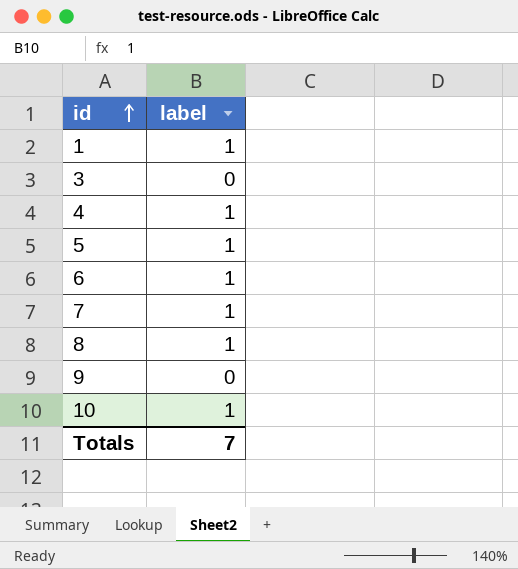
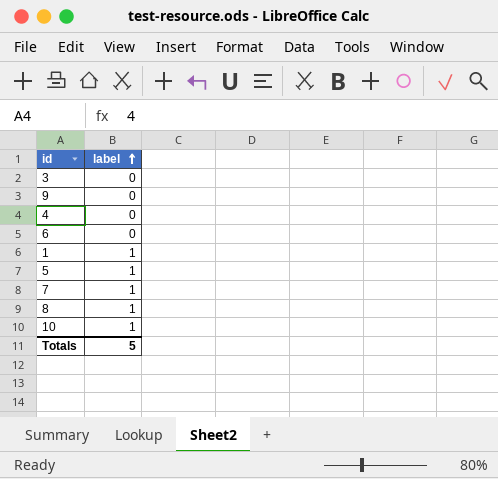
row order: id ascending -> label ascending
4 | label: 1 -> 0
6 | label: 1 -> 0
Totals | label: 7 -> 5

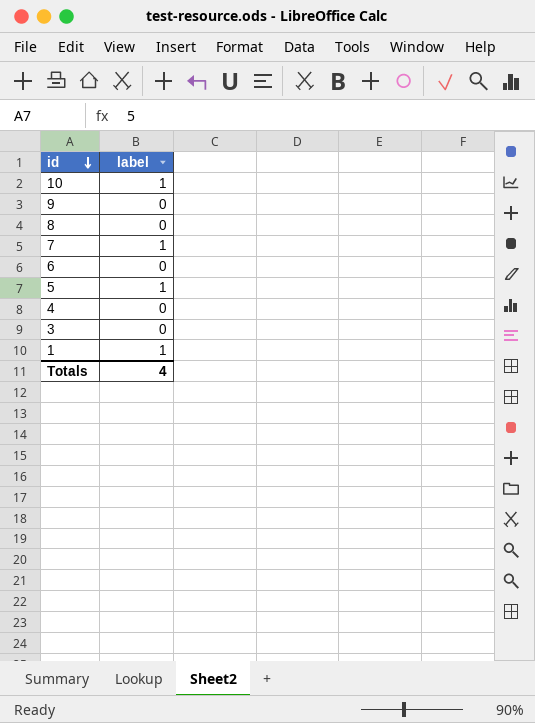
row order: label ascending -> id descending
8 | label: 1 -> 0
Totals | label: 5 -> 4

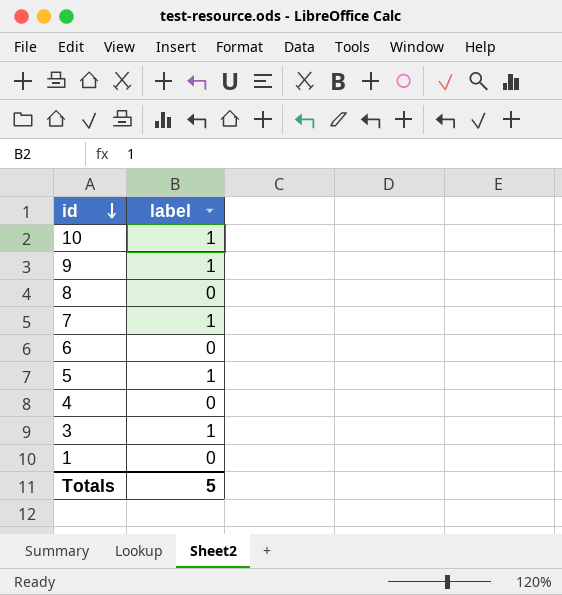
9 | label: 0 -> 1
3 | label: 0 -> 1
1 | label: 1 -> 0
Totals | label: 4 -> 5

